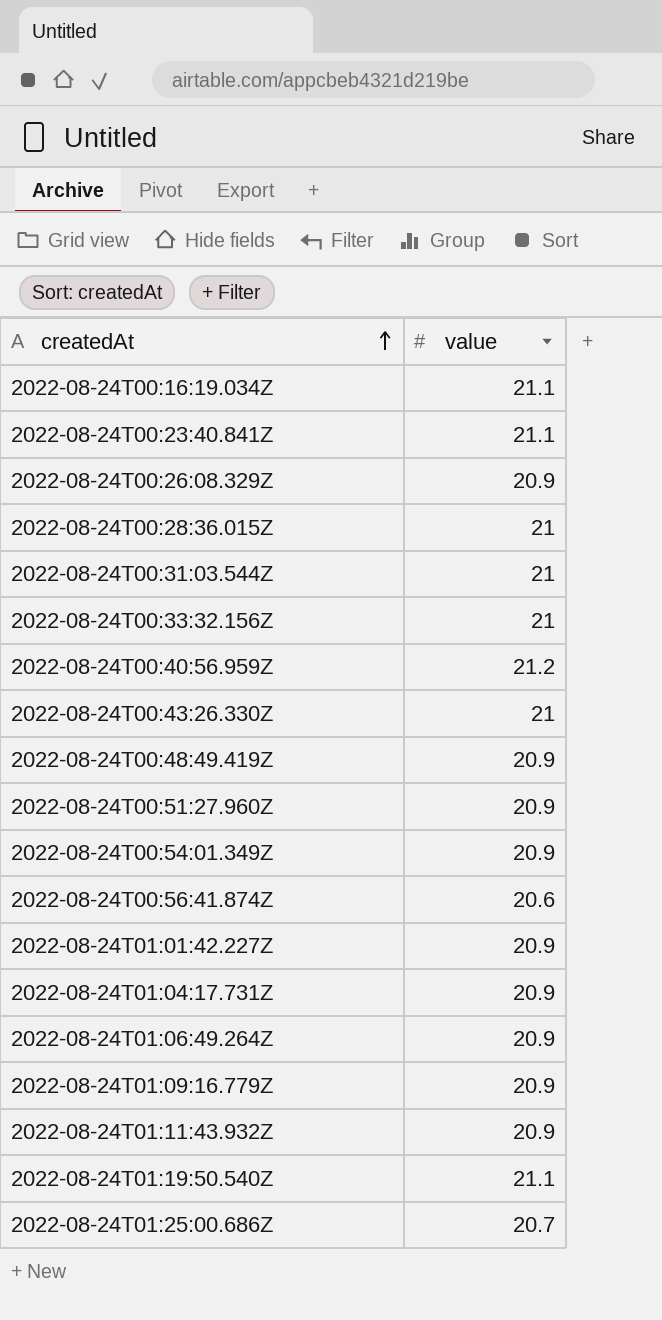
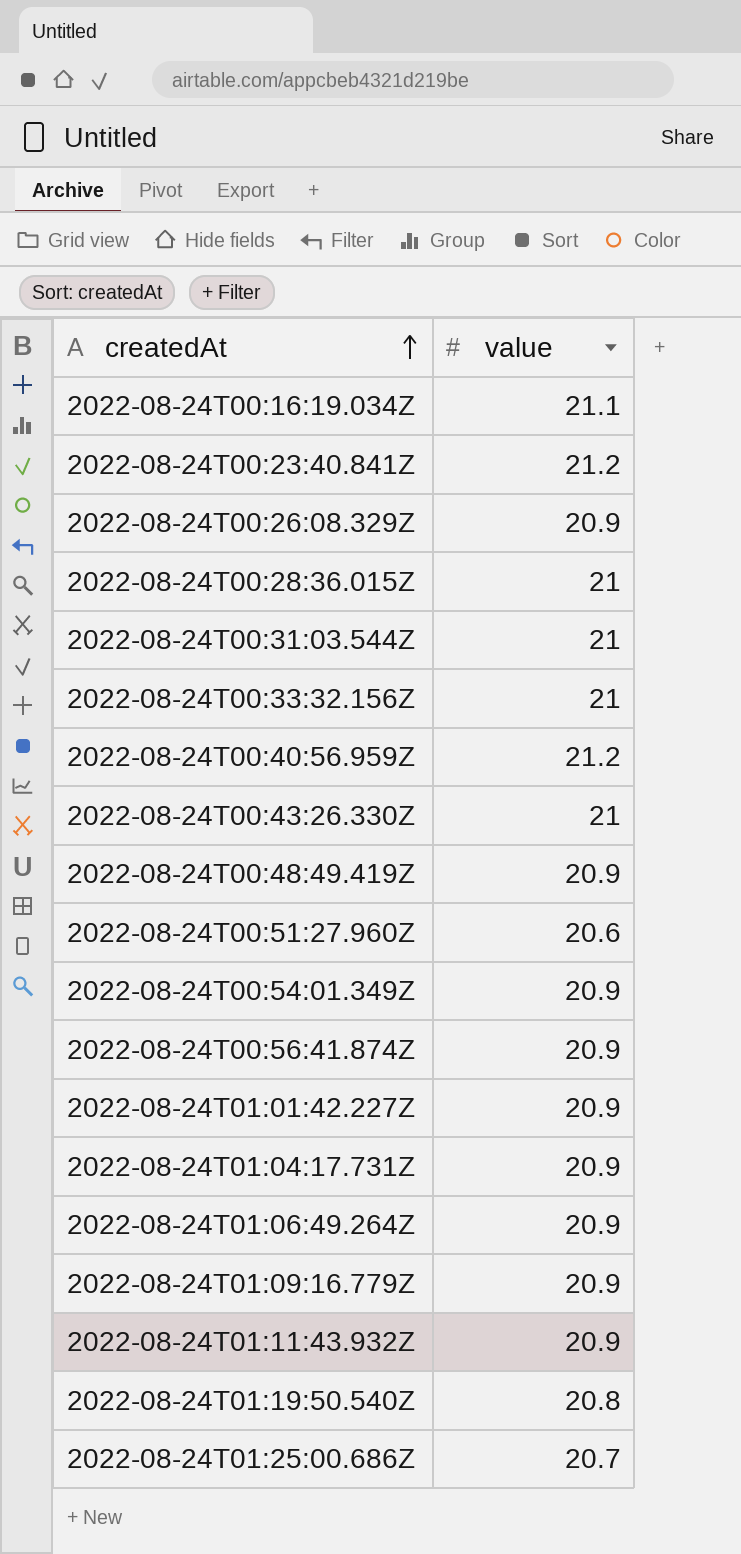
2022-08-24T00:23:40.841Z | value: 21.1 -> 21.2
2022-08-24T00:51:27.960Z | value: 20.9 -> 20.6
2022-08-24T00:56:41.874Z | value: 20.6 -> 20.9
2022-08-24T01:19:50.540Z | value: 21.1 -> 20.8

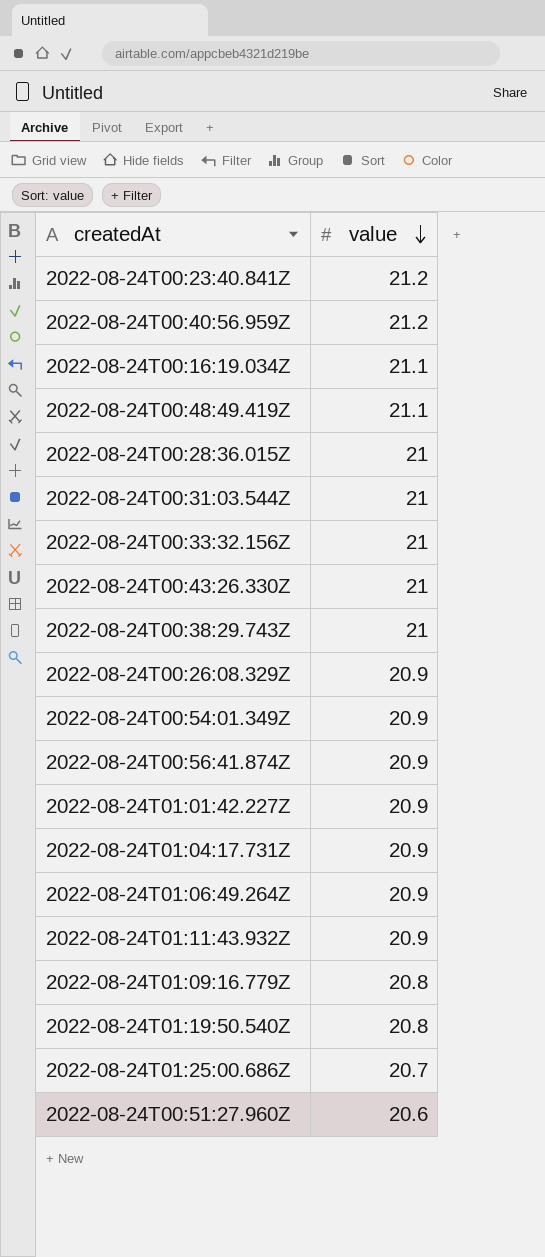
row order: createdAt ascending -> value descending
2022-08-24T00:48:49.419Z | value: 20.9 -> 21.1
row 2022-08-24T00:38:29.743Z: none -> 21
2022-08-24T01:09:16.779Z | value: 20.9 -> 20.8

